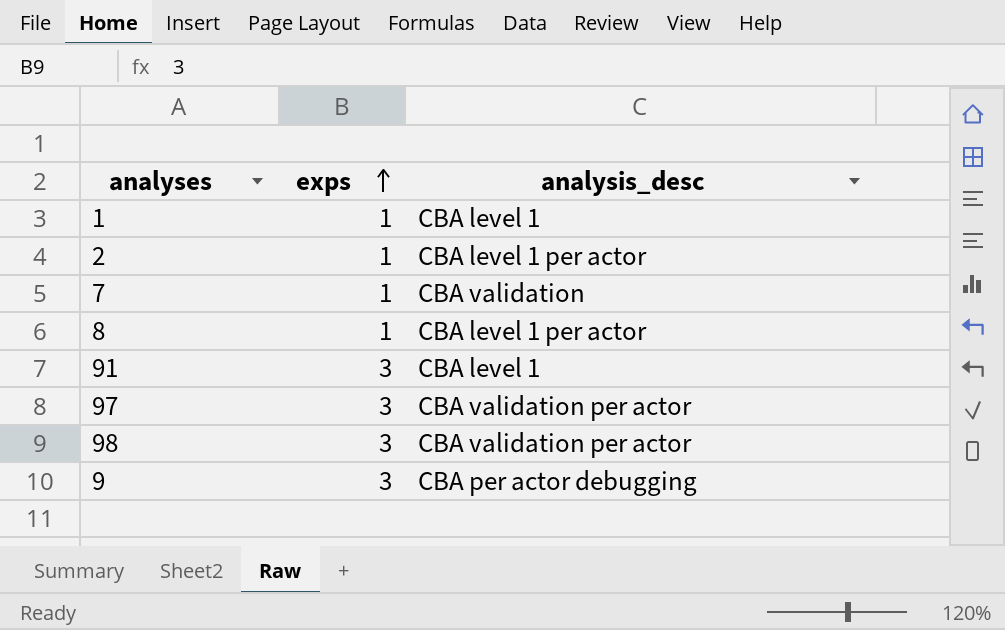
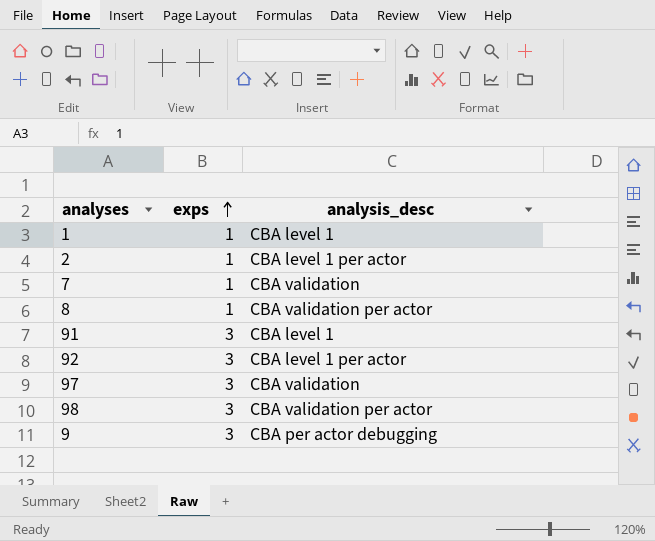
8 | analysis_desc: CBA level 1 per actor -> CBA validation per actor
row 92: none -> 3 | CBA level 1 per actor
97 | analysis_desc: CBA validation per actor -> CBA validation

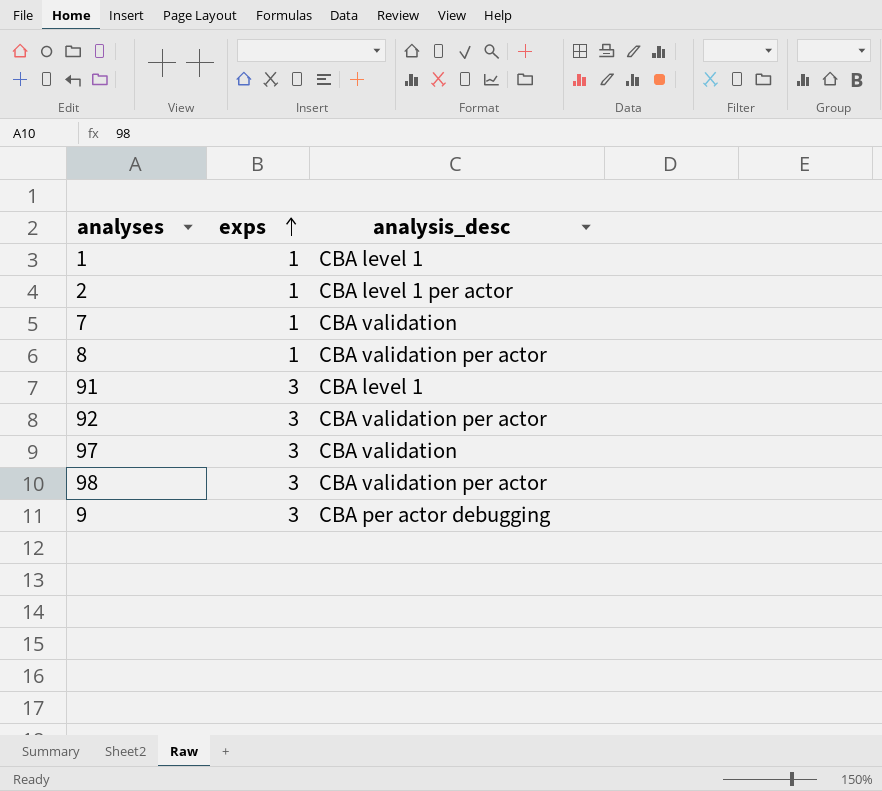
92 | analysis_desc: CBA level 1 per actor -> CBA validation per actor

